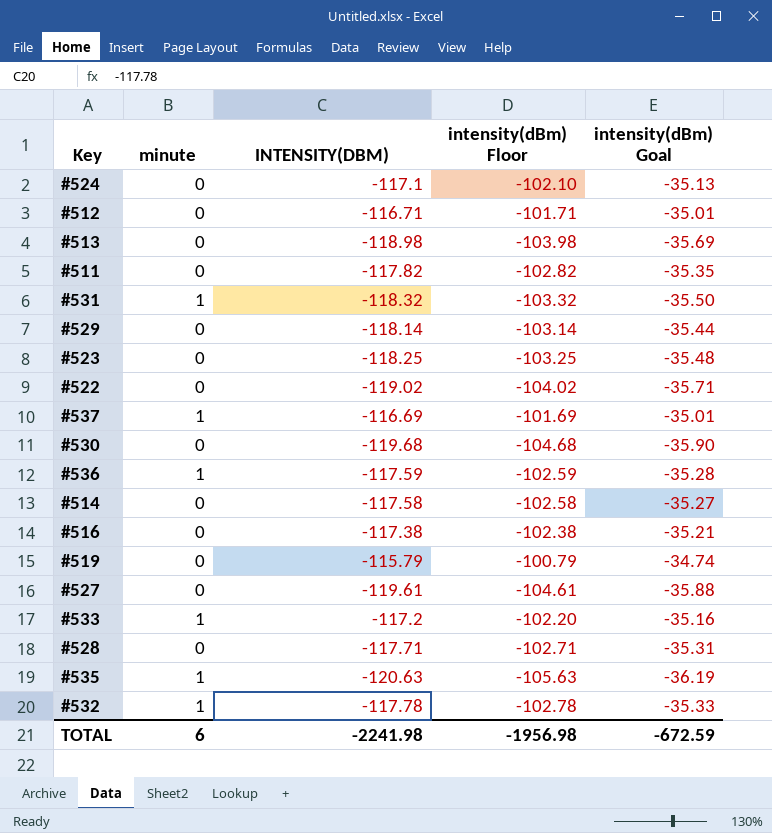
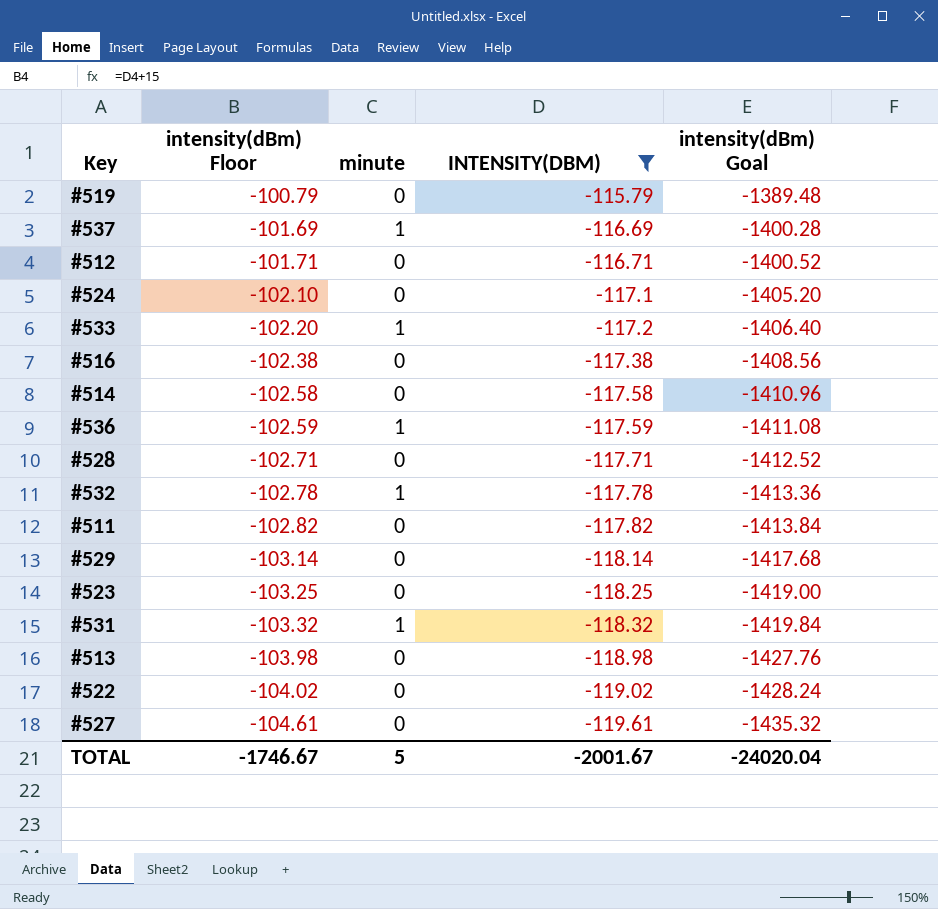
filter: none -> INTENSITY(DBM) >= -119.61
row order: none -> intensity(dBm) Floor descending
column intensity(dBm) Floor | position: 4 -> 2
column intensity(dBm) Goal | formula: [INTENSITY(DBM)] * 0.3 -> [INTENSITY(DBM)] * 12
TOTAL | intensity(dBm) Floor: -1956.98 -> -1746.67
TOTAL | minute: 6 -> 5
TOTAL | INTENSITY(DBM): -2241.98 -> -2001.67
TOTAL | intensity(dBm) Goal: -672.59 -> -24020.04

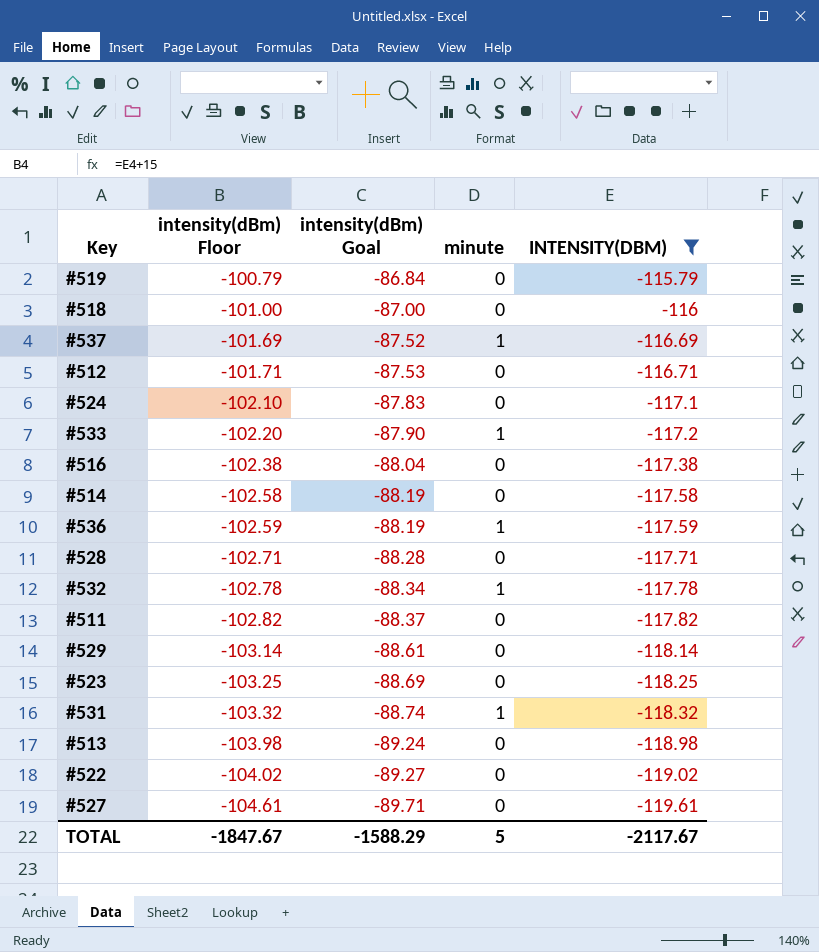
column intensity(dBm) Goal | formula: [INTENSITY(DBM)] * 12 -> [INTENSITY(DBM)] * 0.75
column intensity(dBm) Goal | position: 5 -> 3
row #518: none -> -101.00 | -87.00 | 0 | -116
TOTAL | intensity(dBm) Floor: -1746.67 -> -1847.67
TOTAL | intensity(dBm) Goal: -24020.04 -> -1588.29
TOTAL | INTENSITY(DBM): -2001.67 -> -2117.67

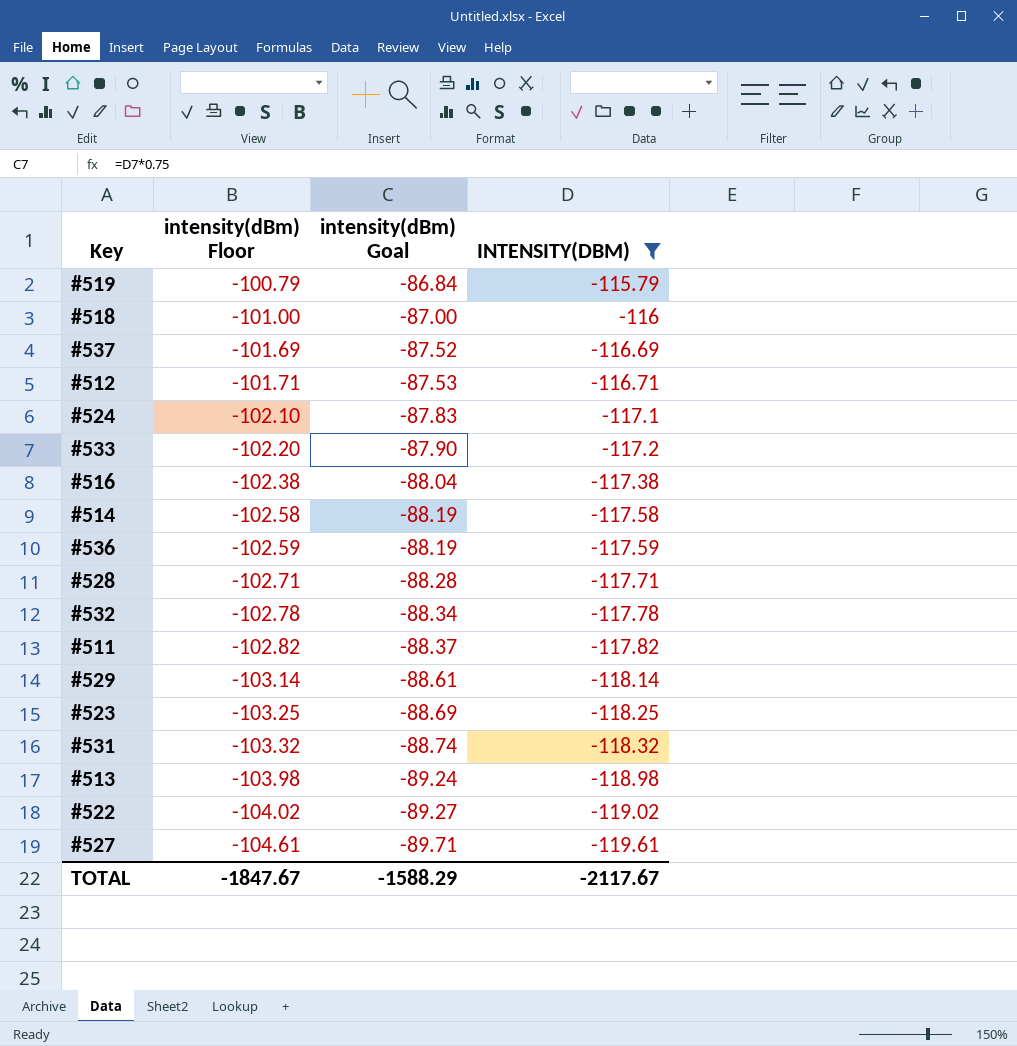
column minute | position: 4 -> none

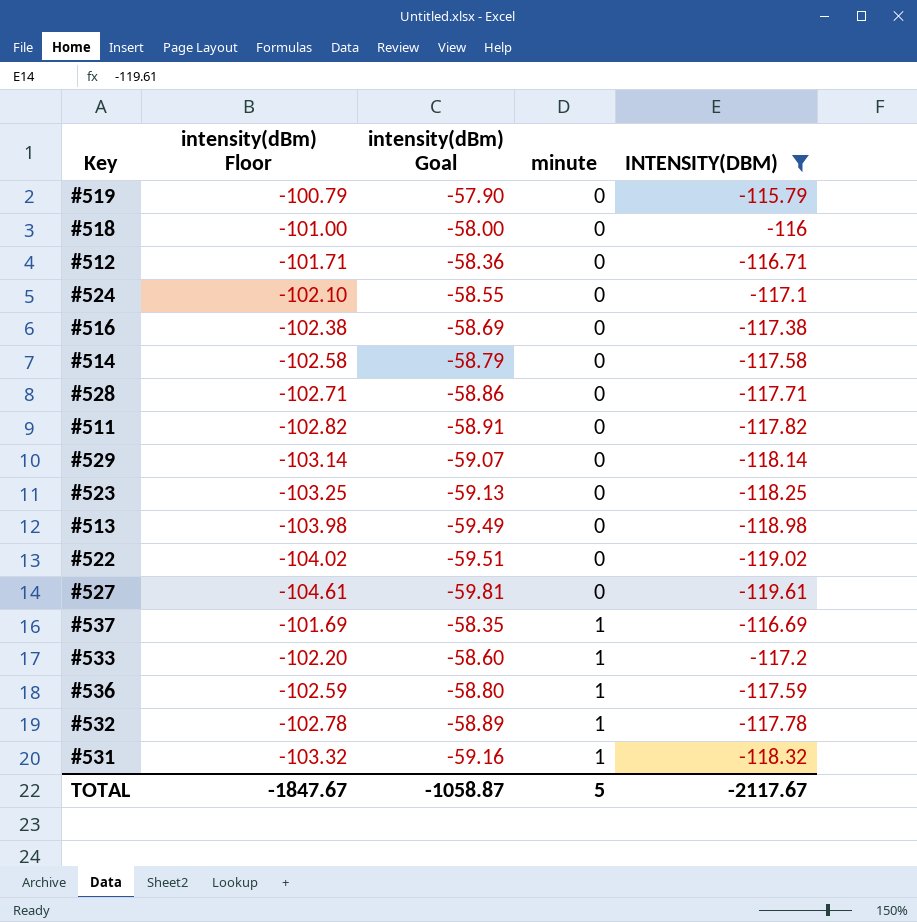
row order: intensity(dBm) Floor descending -> minute ascending
column intensity(dBm) Goal | formula: [INTENSITY(DBM)] * 0.75 -> [INTENSITY(DBM)] * 0.5
column minute | position: none -> 4
TOTAL | intensity(dBm) Goal: -1588.29 -> -1058.87

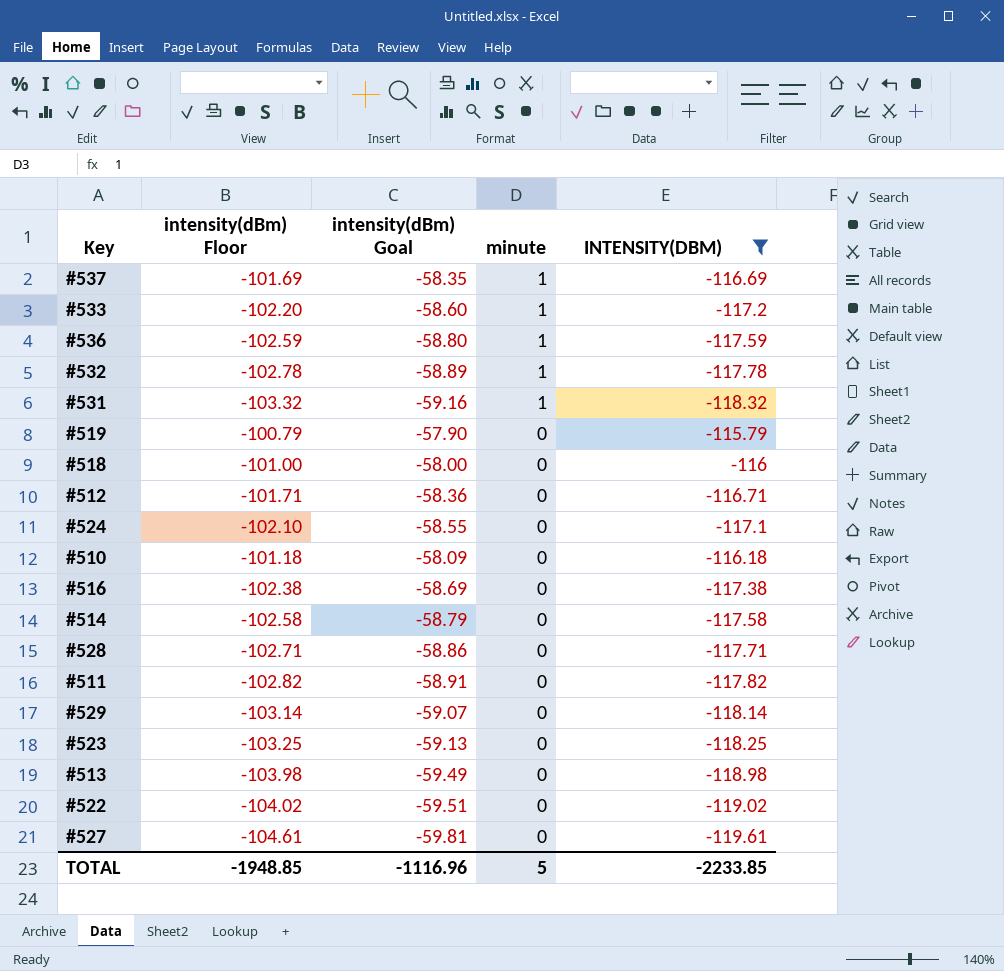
row order: minute ascending -> minute descending
row #510: none -> -101.18 | -58.09 | 0 | -116.18
TOTAL | intensity(dBm) Floor: -1847.67 -> -1948.85
TOTAL | intensity(dBm) Goal: -1058.87 -> -1116.96
TOTAL | INTENSITY(DBM): -2117.67 -> -2233.85

